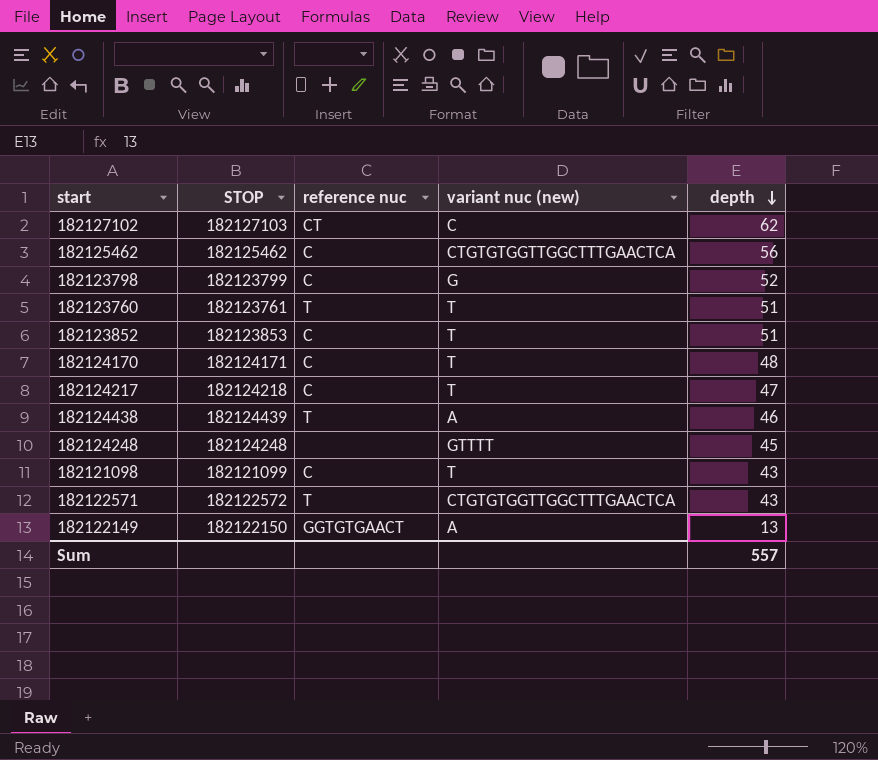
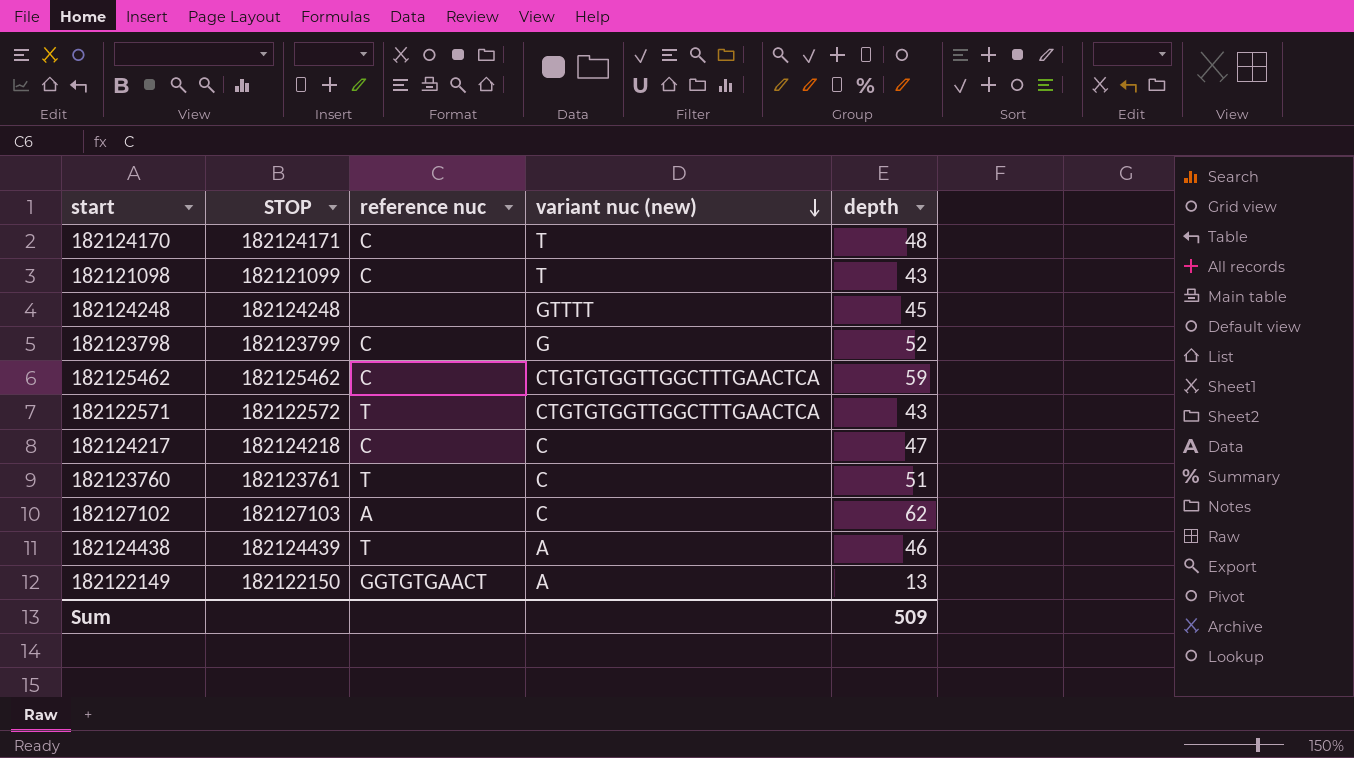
row order: depth descending -> variant nuc (new) descending
row 182123852: 182123853 | C | T | 51 -> none
182125462 | depth: 56 -> 59
182124217 | variant nuc (new): T -> C
182123760 | variant nuc (new): T -> C
182127102 | reference nuc: CT -> A
Sum | depth: 557 -> 509

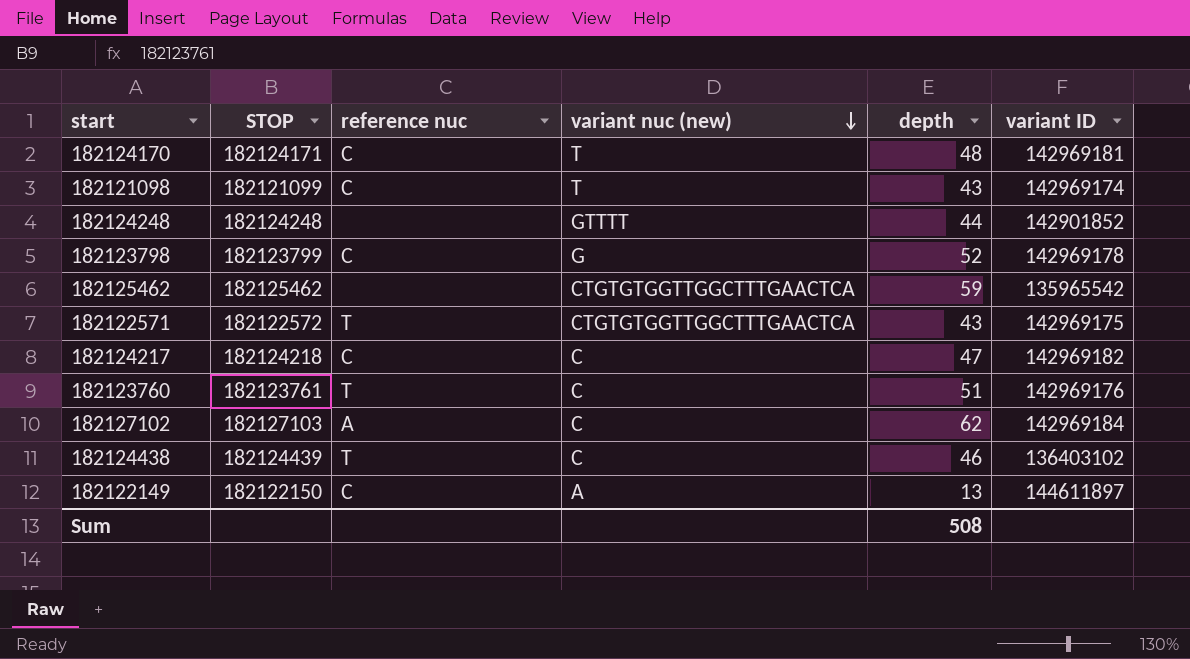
column variant ID | position: none -> 6
182124248 | depth: 45 -> 44
182125462 | reference nuc: C -> none
182124438 | variant nuc (new): A -> C
182122149 | reference nuc: GGTGTGAACT -> C
Sum | depth: 509 -> 508

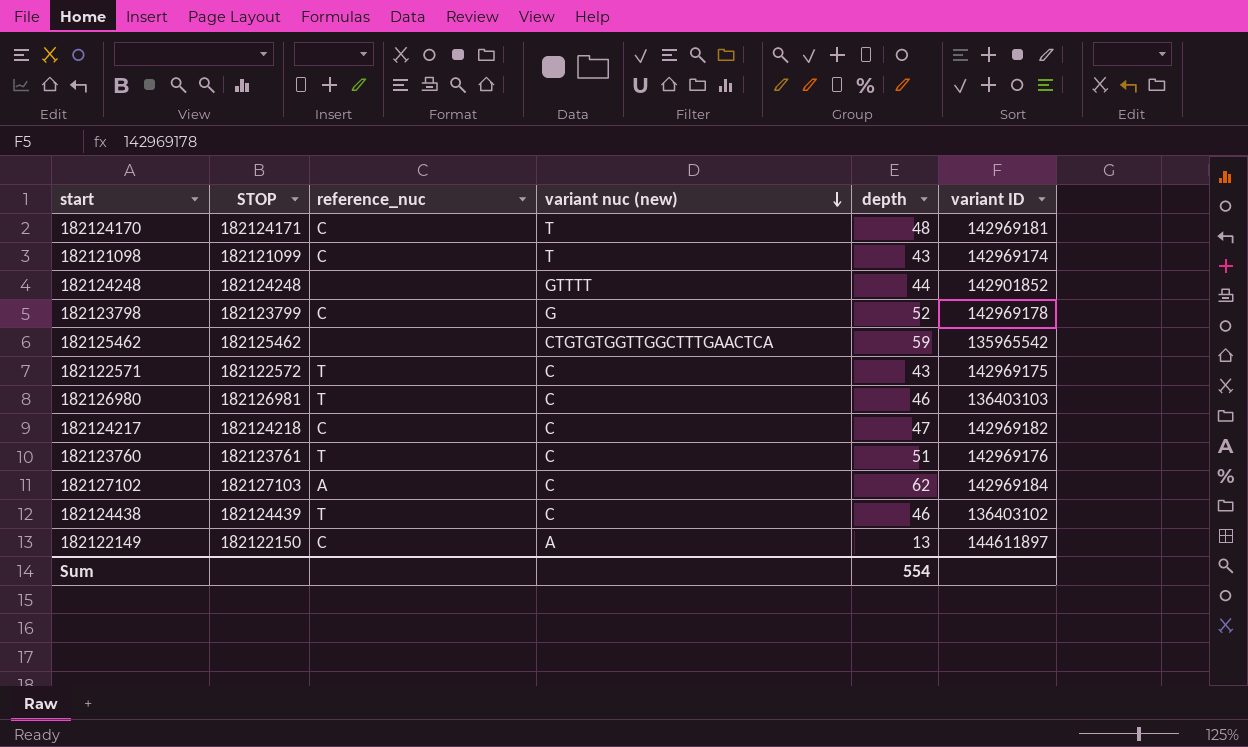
column name: reference nuc -> reference_nuc
182122571 | variant nuc (new): CTGTGTGGTTGGCTTTGAACTCA -> C
row 182126980: none -> 182126981 | T | C | 46 | 136403103
Sum | depth: 508 -> 554

